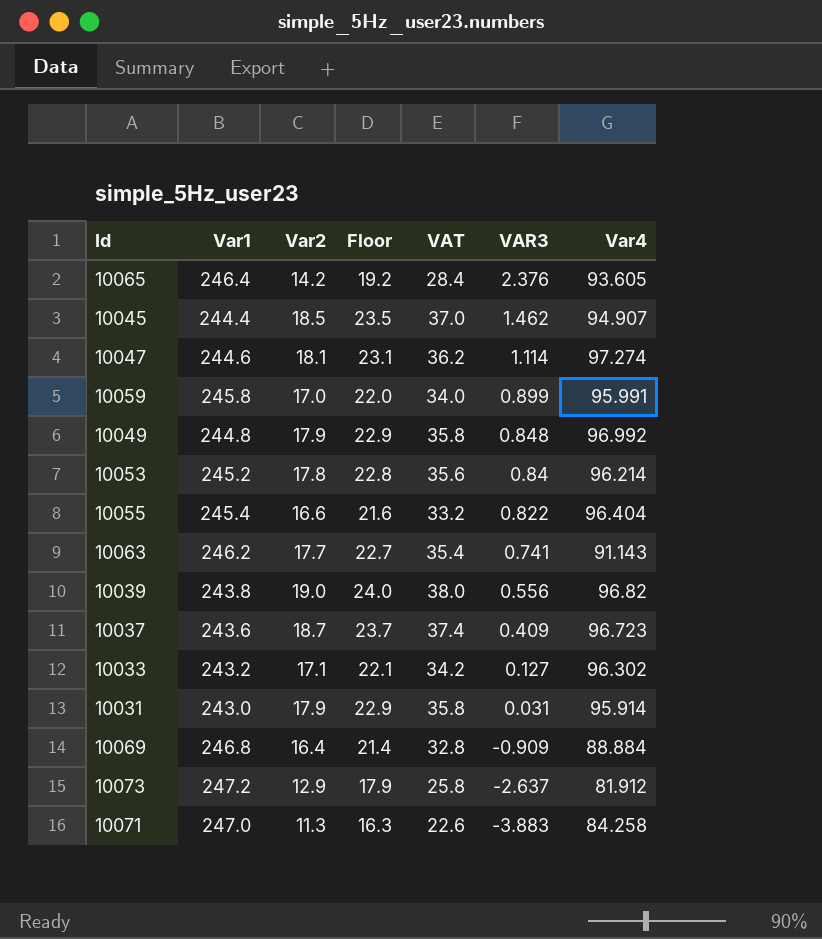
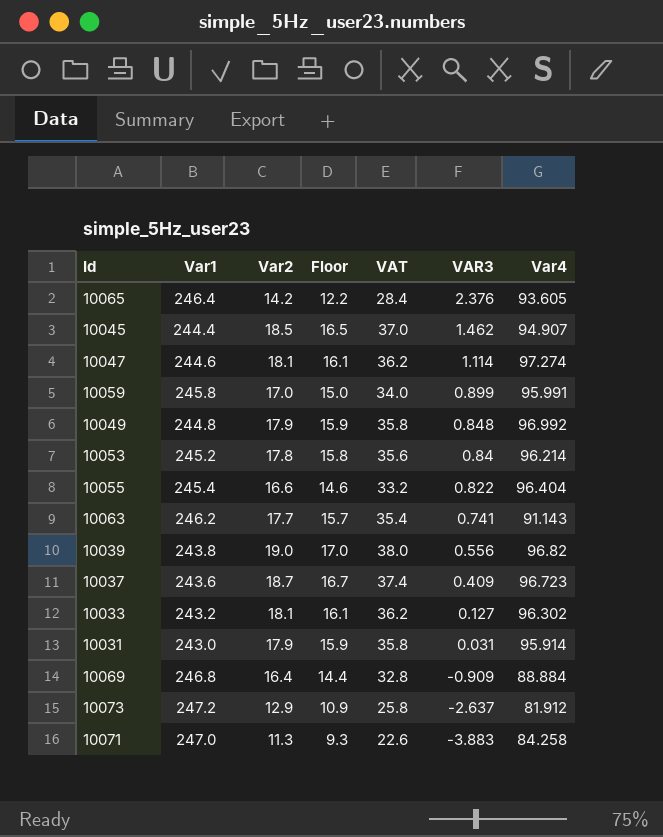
column Floor | formula: [Var2] + 5 -> [Var2] - 2
10033 | Var2: 17.1 -> 18.1
10033 | VAT: 34.2 -> 36.2

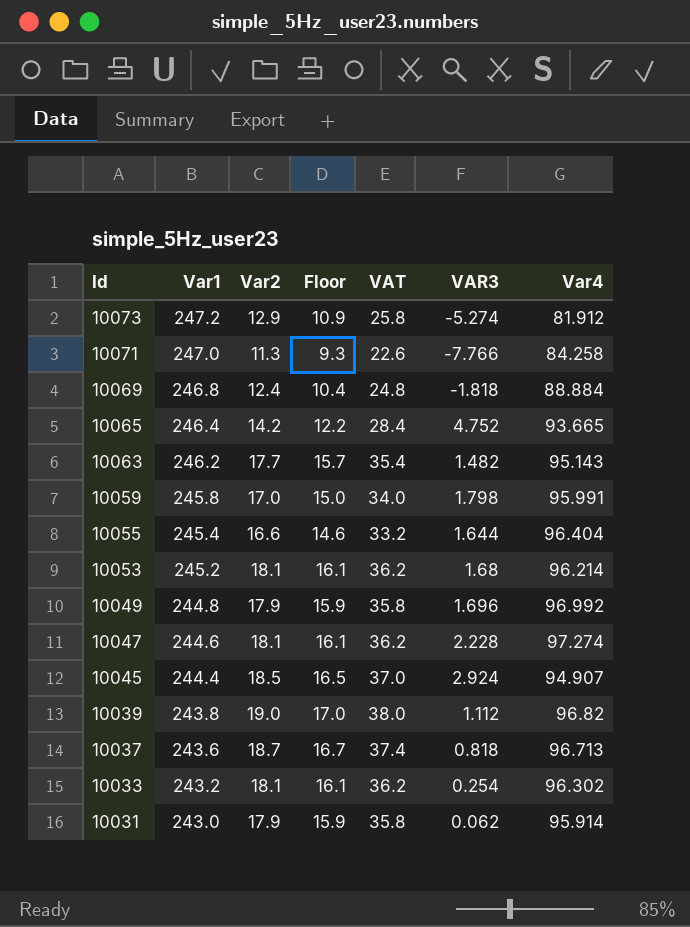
row order: VAR3 descending -> Id descending
10073 | VAR3: -2.637 -> -5.274
10071 | VAR3: -3.883 -> -7.766
10069 | Var2: 16.4 -> 12.4
10069 | Floor: 14.4 -> 10.4
10069 | VAT: 32.8 -> 24.8
10069 | VAR3: -0.909 -> -1.818
10065 | VAR3: 2.376 -> 4.752
10065 | Var4: 93.605 -> 93.665
10063 | VAR3: 0.741 -> 1.482
10063 | Var4: 91.143 -> 95.143
10059 | VAR3: 0.899 -> 1.798
10055 | VAR3: 0.822 -> 1.644
10053 | Var2: 17.8 -> 18.1
10053 | Floor: 15.8 -> 16.1
10053 | VAT: 35.6 -> 36.2
10053 | VAR3: 0.84 -> 1.68
10049 | VAR3: 0.848 -> 1.696
10047 | VAR3: 1.114 -> 2.228
10045 | VAR3: 1.462 -> 2.924
10039 | VAR3: 0.556 -> 1.112
10037 | VAR3: 0.409 -> 0.818
10037 | Var4: 96.723 -> 96.713
10033 | VAR3: 0.127 -> 0.254
10031 | VAR3: 0.031 -> 0.062

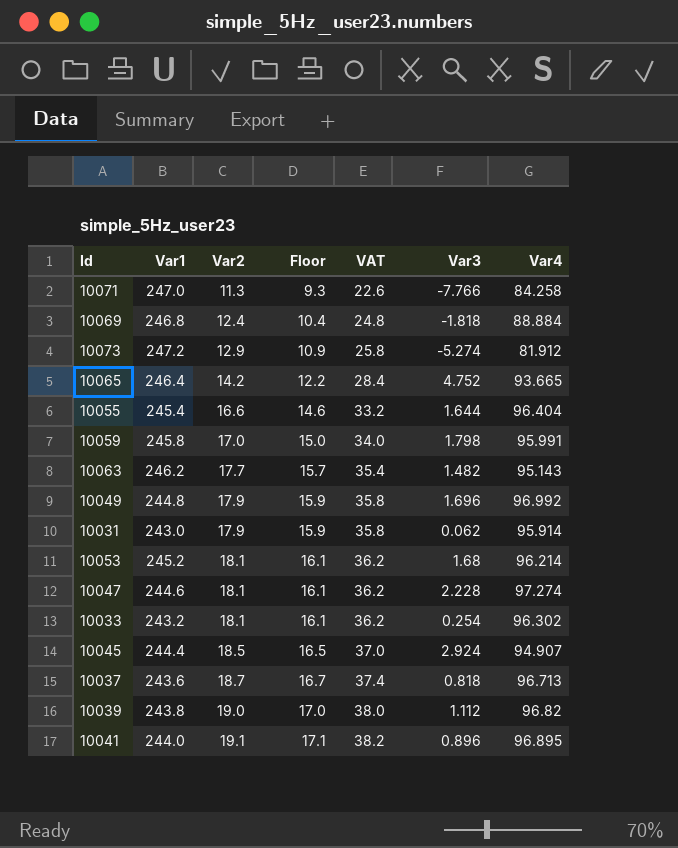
row order: Id descending -> Var2 ascending
column name: VAR3 -> Var3
row 10041: none -> 244.0 | 19.1 | 17.1 | 38.2 | 0.896 | 96.895

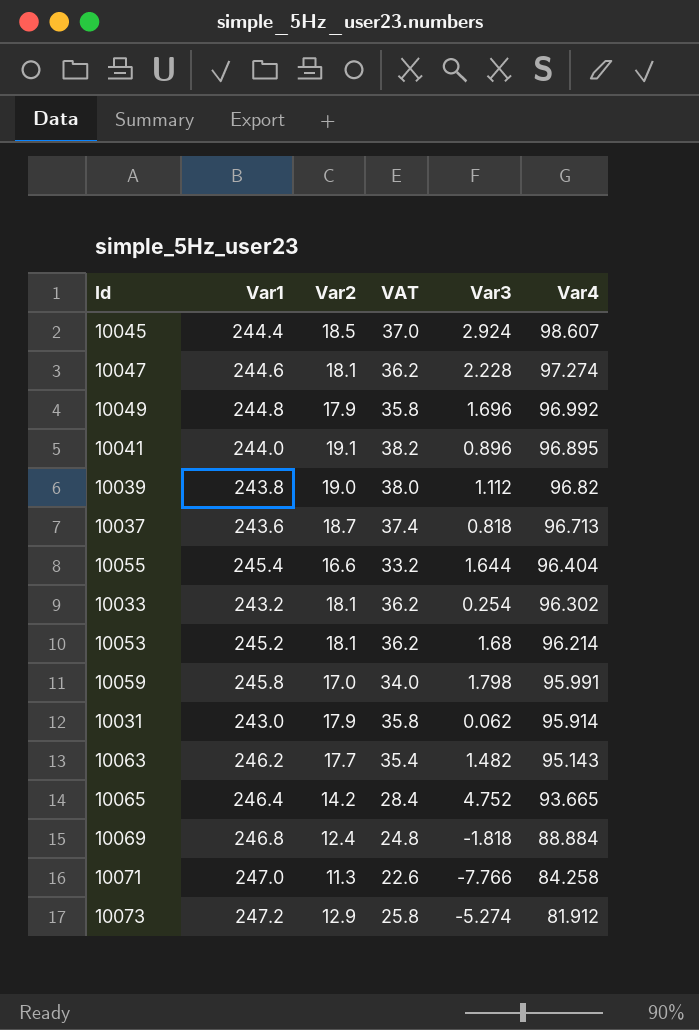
row order: Var2 ascending -> Var4 descending
column Floor | formula: [Var2] - 2 -> none
10045 | Var4: 94.907 -> 98.607

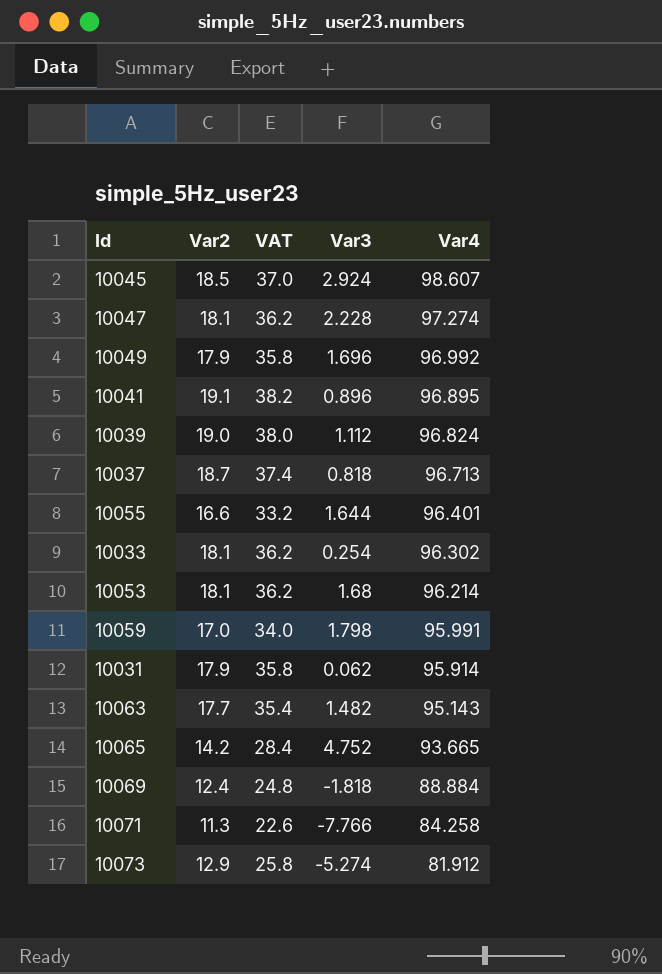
column Var1 | position: 2 -> none
10039 | Var4: 96.82 -> 96.824
10055 | Var4: 96.404 -> 96.401

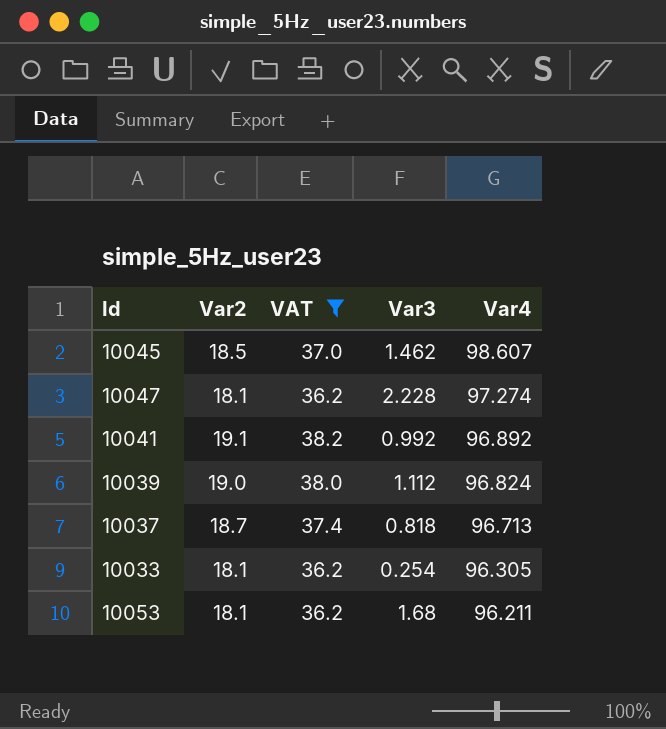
filter: none -> VAT >= 36.2
10045 | Var3: 2.924 -> 1.462
10041 | Var3: 0.896 -> 0.992
10041 | Var4: 96.895 -> 96.892
10033 | Var4: 96.302 -> 96.305
10053 | Var4: 96.214 -> 96.211

